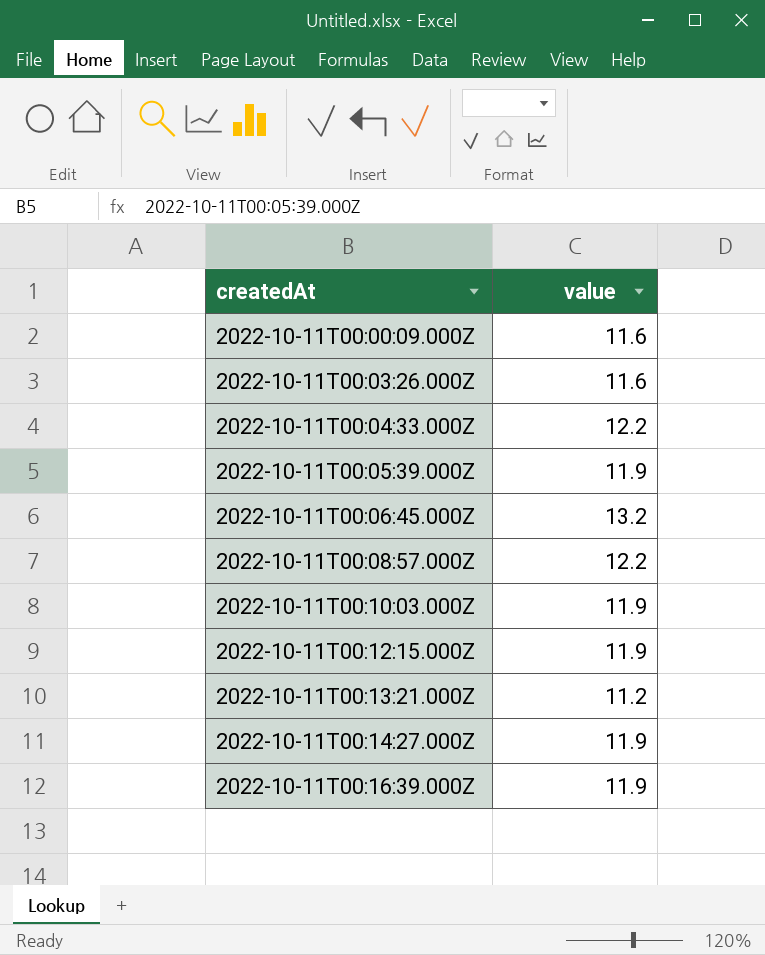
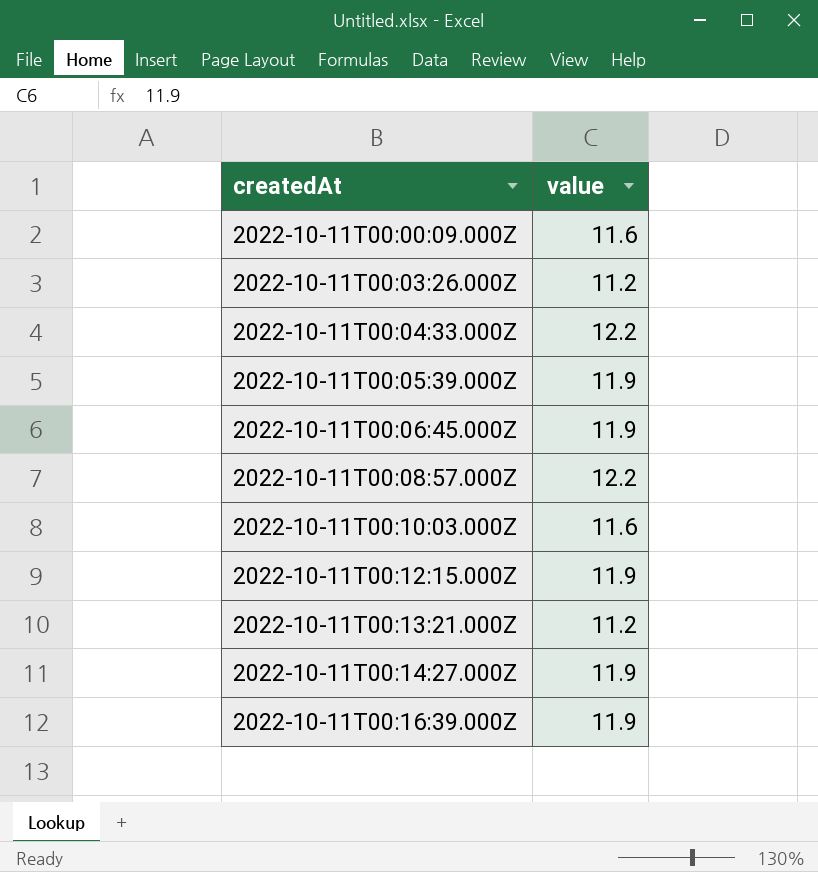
2022-10-11T00:03:26.000Z | value: 11.6 -> 11.2
2022-10-11T00:06:45.000Z | value: 13.2 -> 11.9
2022-10-11T00:10:03.000Z | value: 11.9 -> 11.6

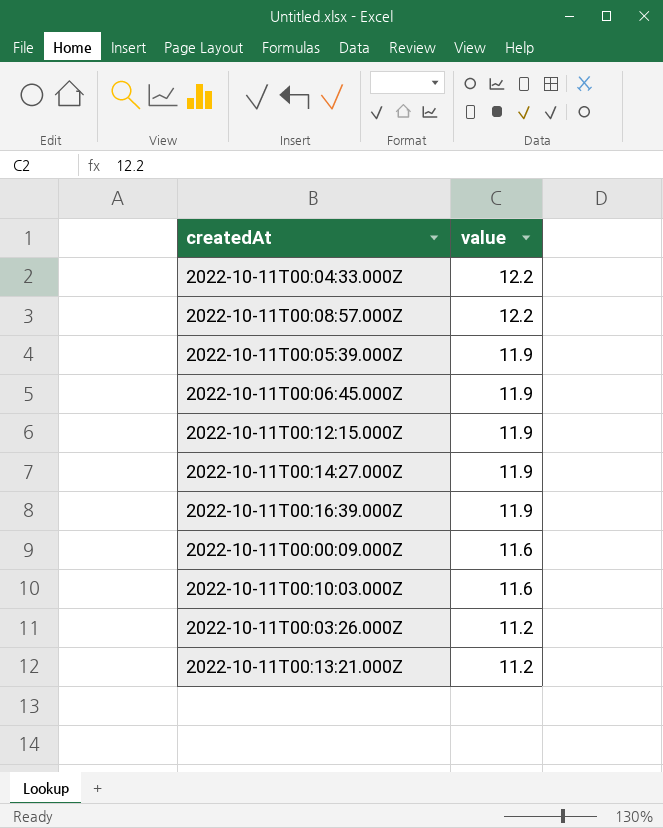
row order: createdAt ascending -> value descending

